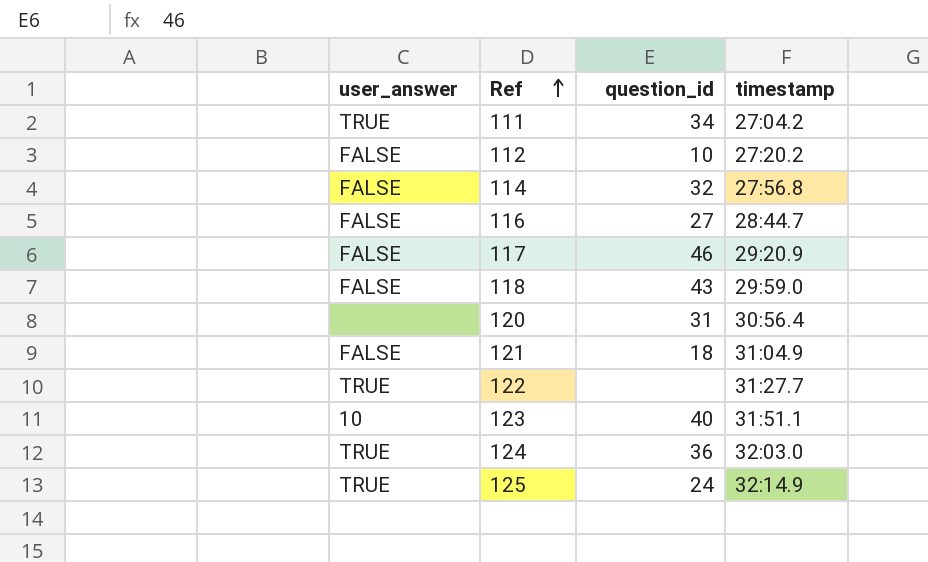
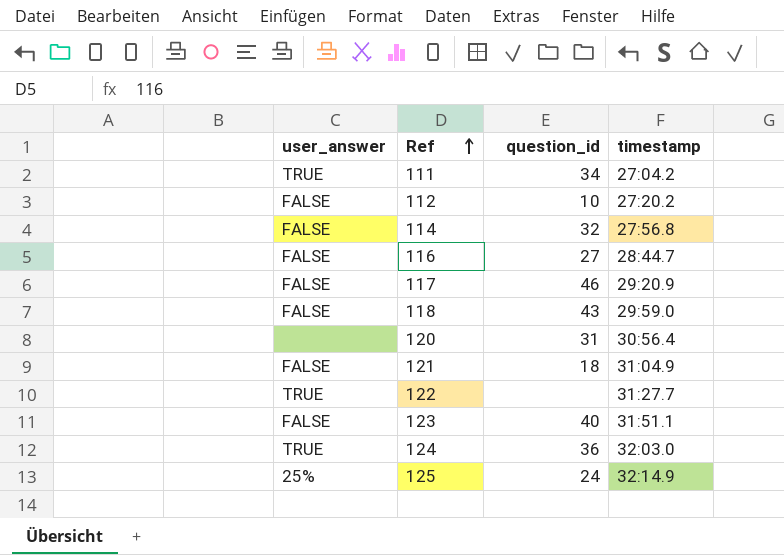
123 | user_answer: 10 -> FALSE
125 | user_answer: TRUE -> 25%

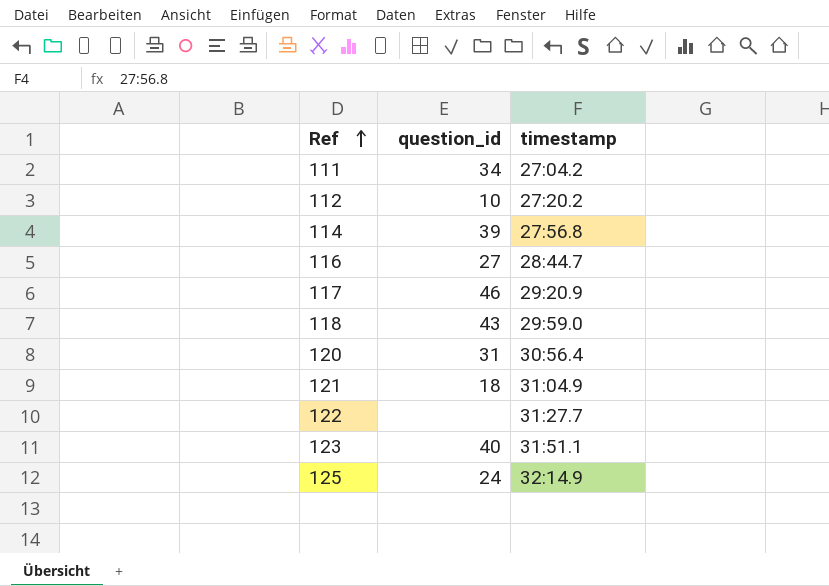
column user_answer | position: 1 -> none
row 124: TRUE | 36 | 32:03.0 -> none
114 | question_id: 32 -> 39

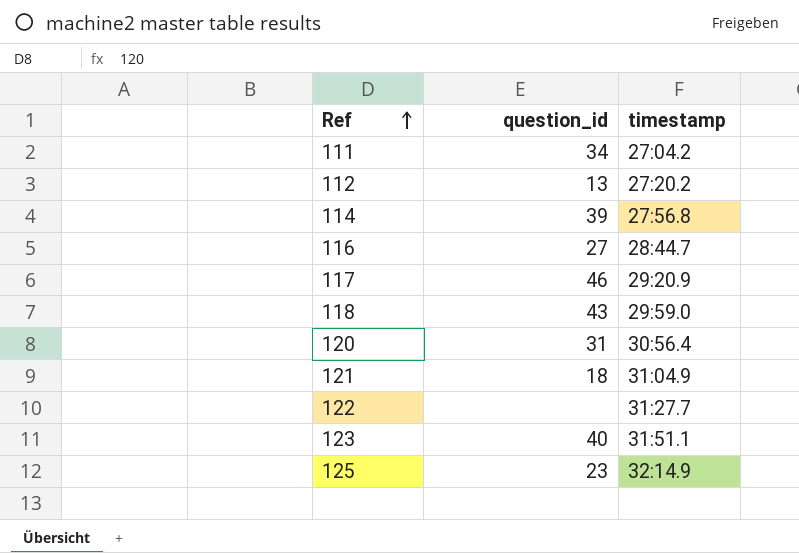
112 | question_id: 10 -> 13
125 | question_id: 24 -> 23

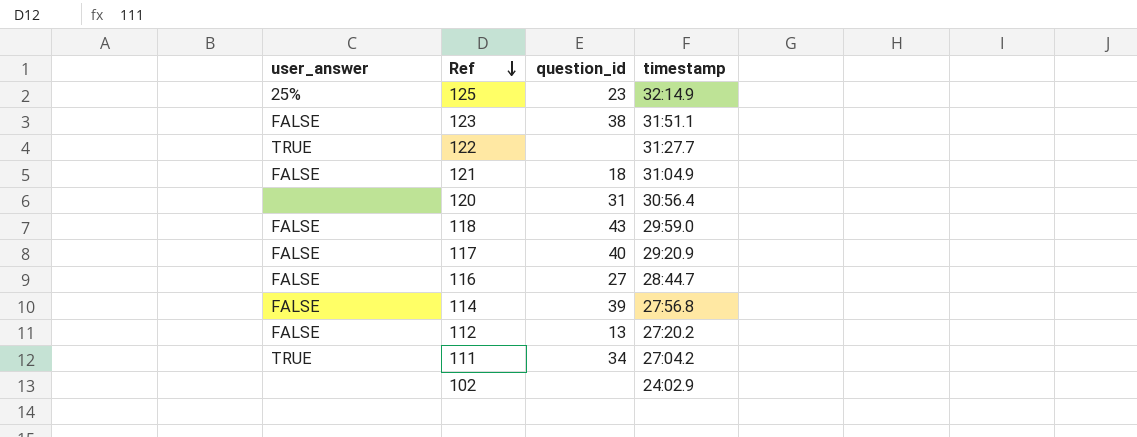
row order: Ref ascending -> Ref descending
column user_answer | position: none -> 1
123 | question_id: 40 -> 38
117 | question_id: 46 -> 40
row 102: none -> none | none | 24:02.9

